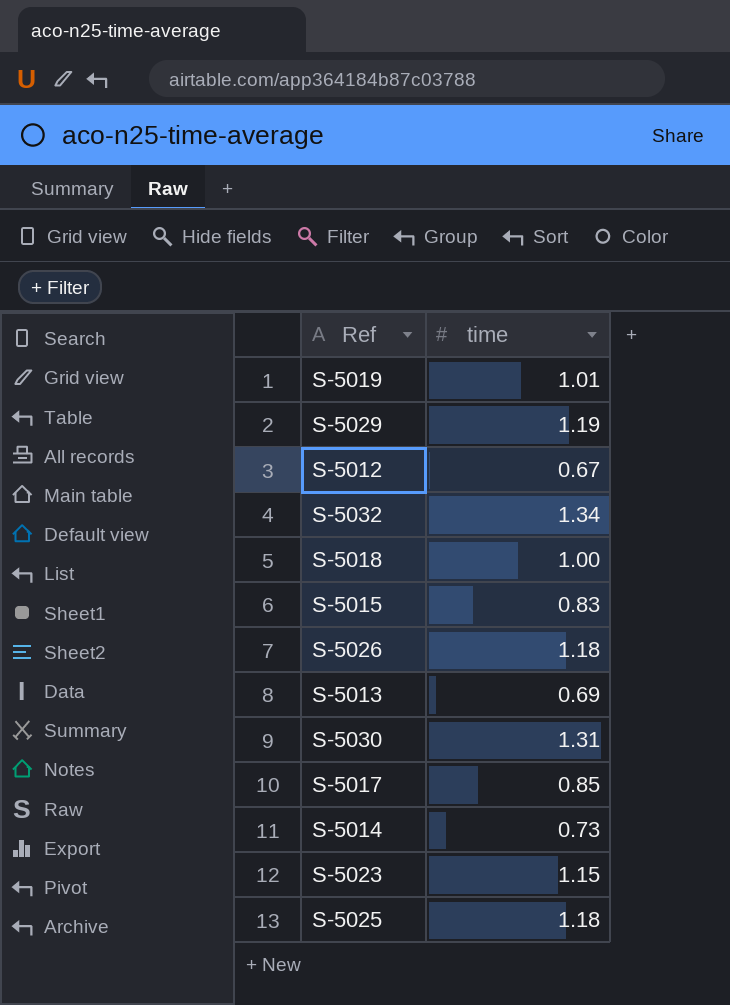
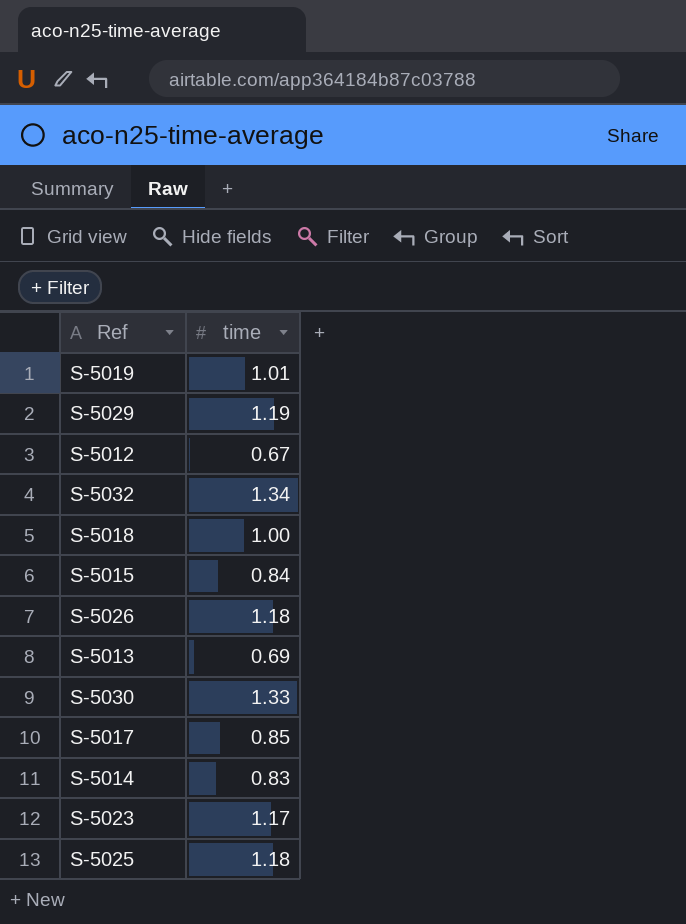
S-5015 | time: 0.83 -> 0.84
S-5030 | time: 1.31 -> 1.33
S-5014 | time: 0.73 -> 0.83
S-5023 | time: 1.15 -> 1.17

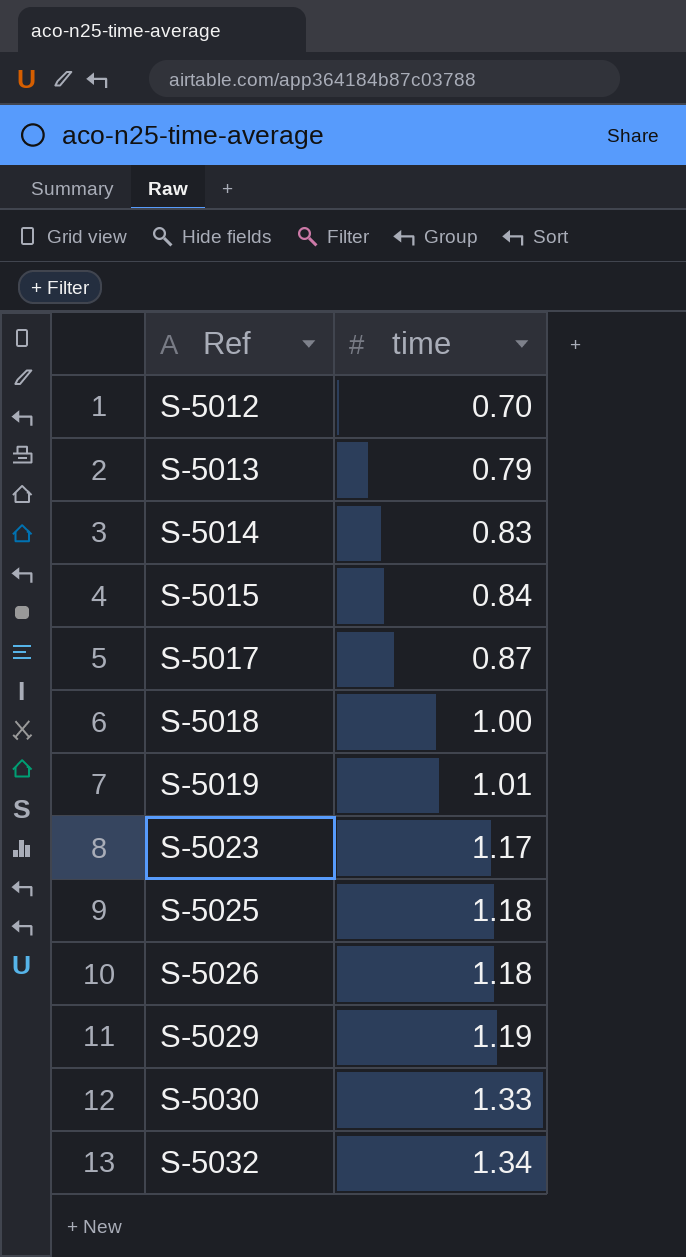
row order: none -> Ref ascending
S-5012 | time: 0.67 -> 0.70
S-5013 | time: 0.69 -> 0.79
S-5017 | time: 0.85 -> 0.87

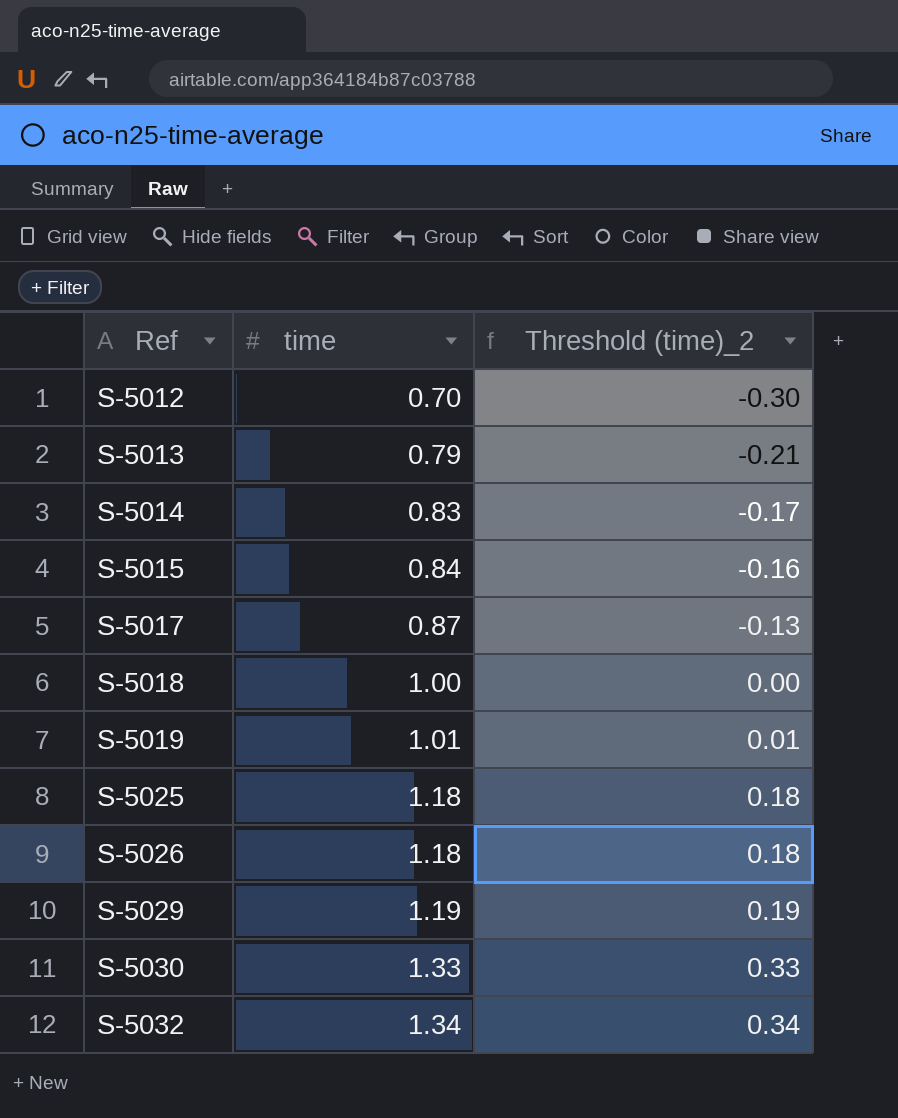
column Threshold (time)_2 | formula: none -> [time] - 1
row S-5023: 1.17 -> none

